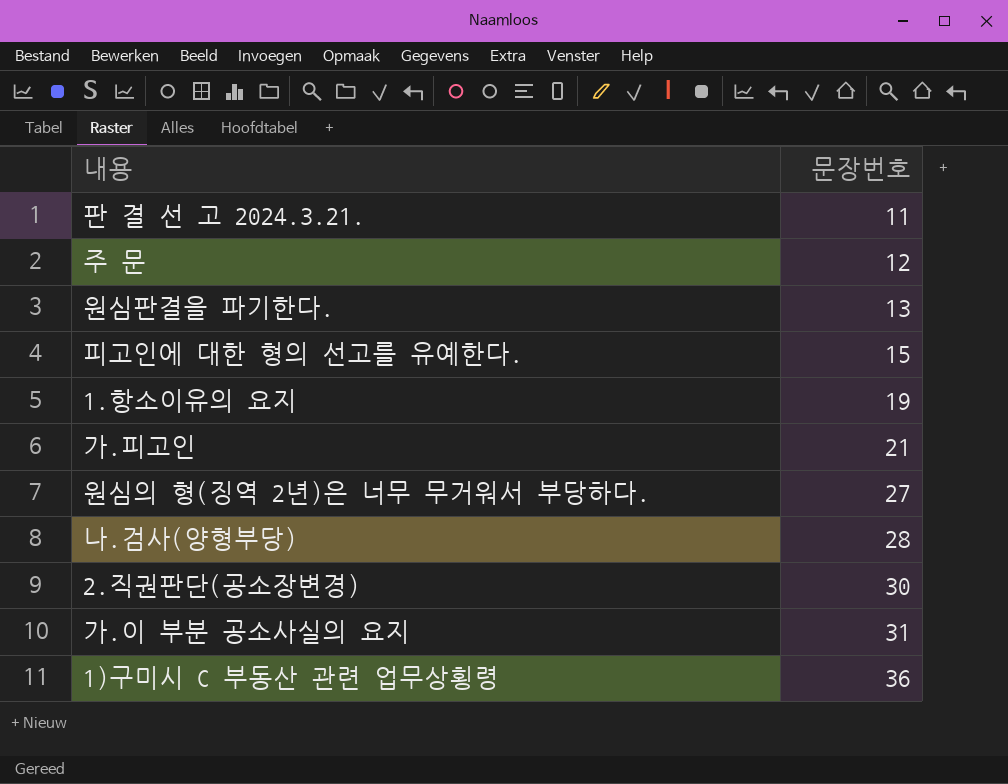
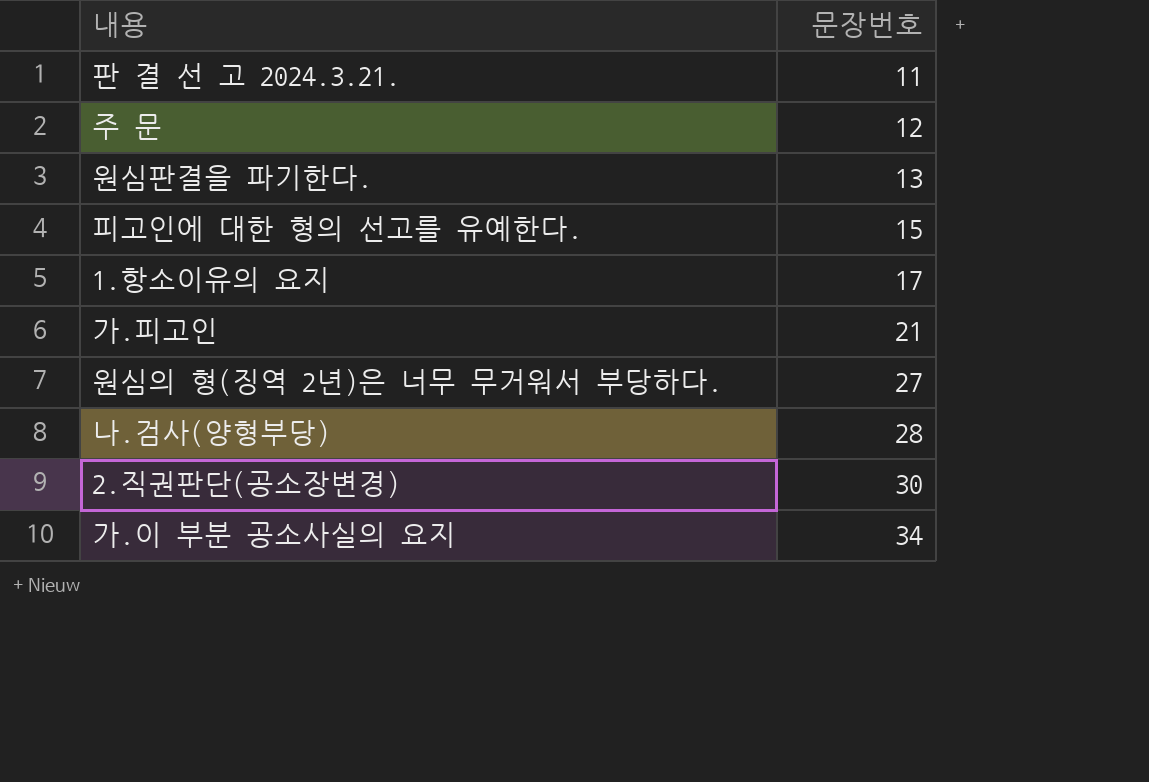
row 1)구미시 C 부동산 관련 업무상횡령: 36 -> none
1.항소이유의 요지 | 문장번호: 19 -> 17
가.이 부분 공소사실의 요지 | 문장번호: 31 -> 34

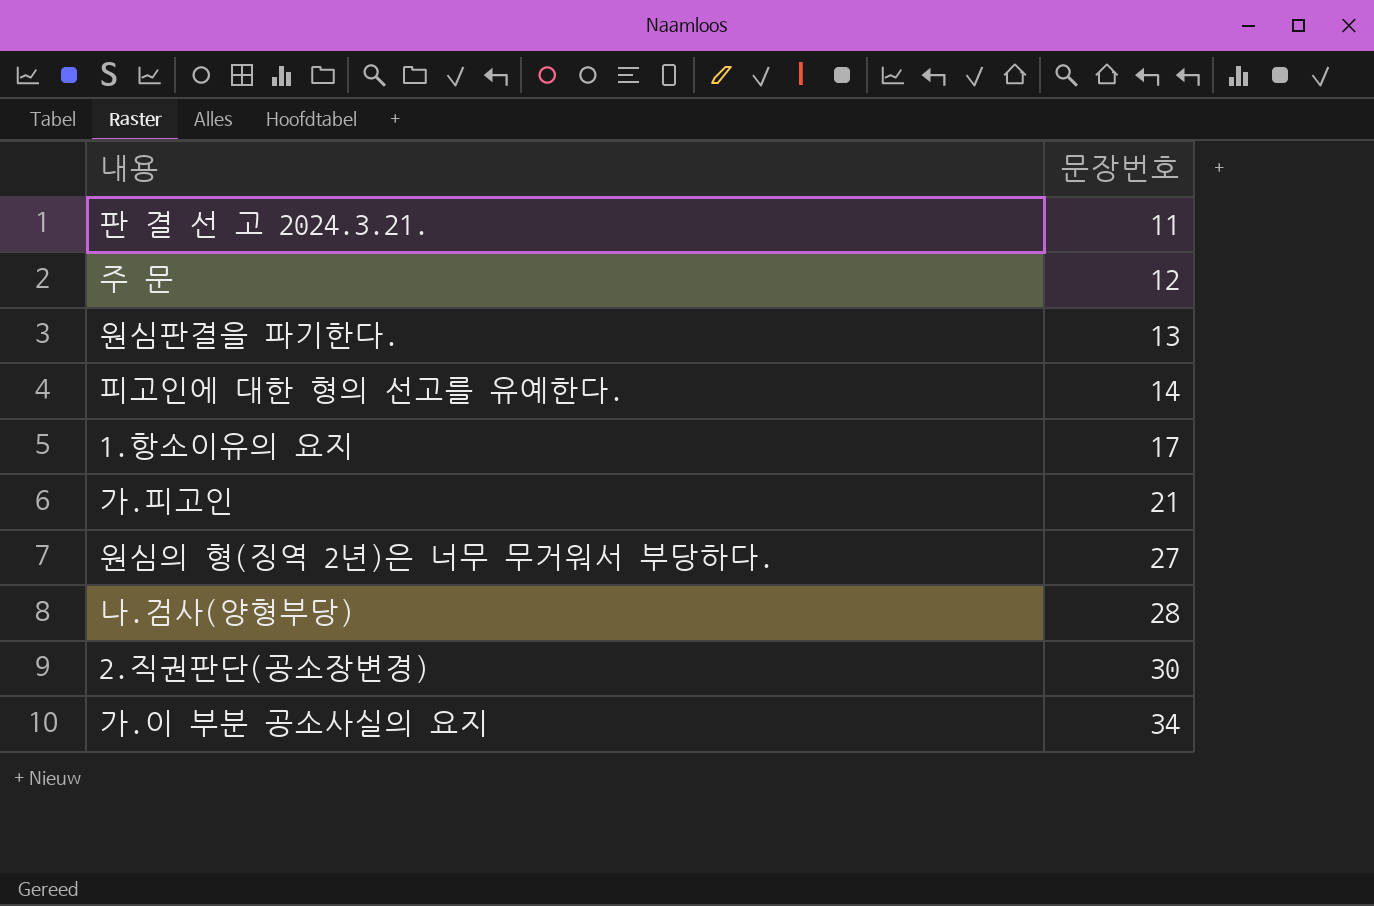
피고인에 대한 형의 선고를 유예한다. | 문장번호: 15 -> 14

